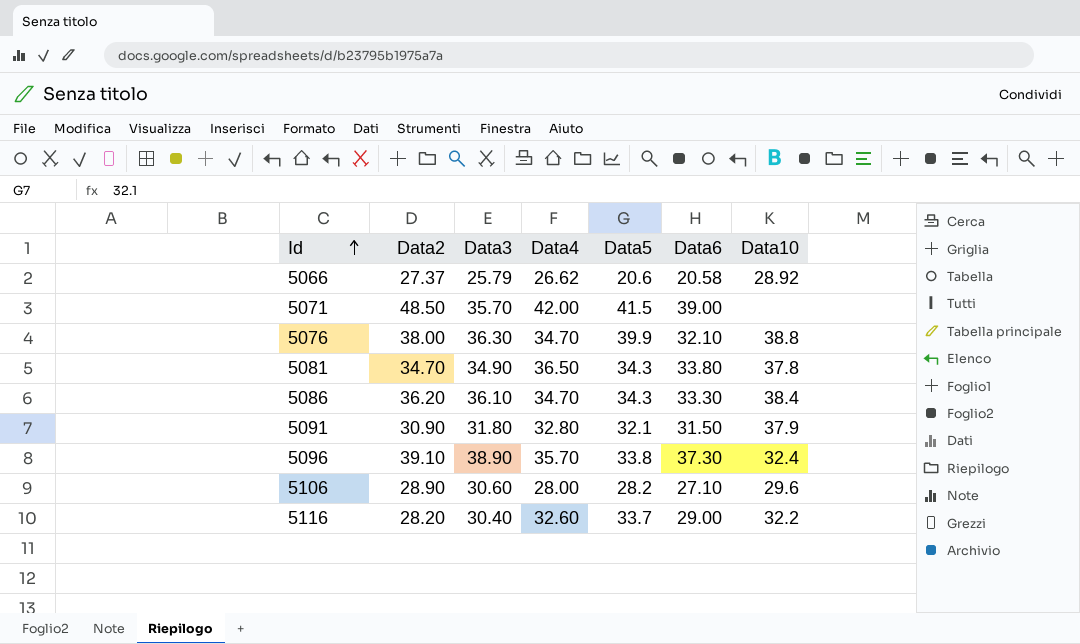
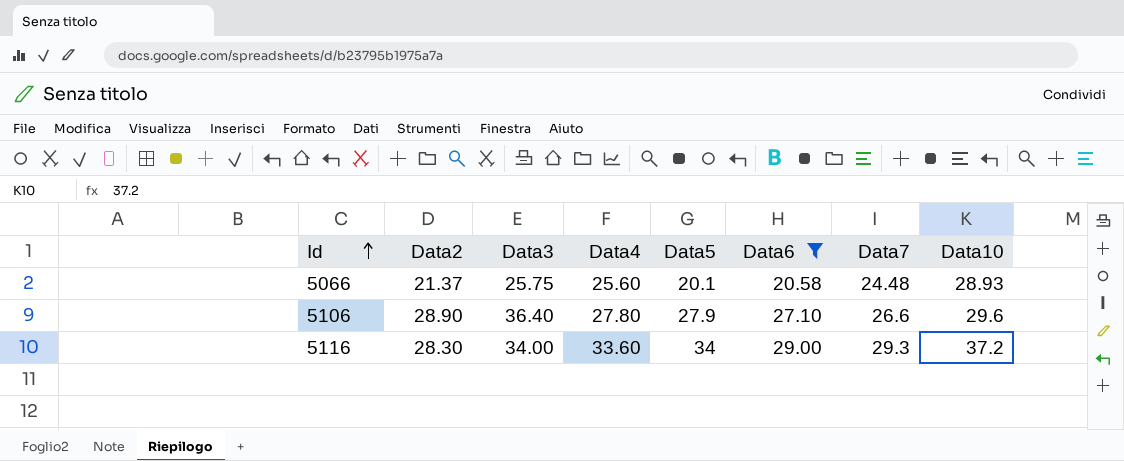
filter: none -> Data6 <= 29.00
column Data7 | position: none -> 7
5066 | Data2: 27.37 -> 21.37
5066 | Data3: 25.79 -> 25.75
5066 | Data4: 26.62 -> 25.60
5066 | Data5: 20.6 -> 20.1
5066 | Data10: 28.92 -> 28.93
5106 | Data3: 30.60 -> 36.40
5106 | Data4: 28.00 -> 27.80
5106 | Data5: 28.2 -> 27.9
5116 | Data2: 28.20 -> 28.30
5116 | Data3: 30.40 -> 34.00
5116 | Data4: 32.60 -> 33.60
5116 | Data5: 33.7 -> 34
5116 | Data10: 32.2 -> 37.2

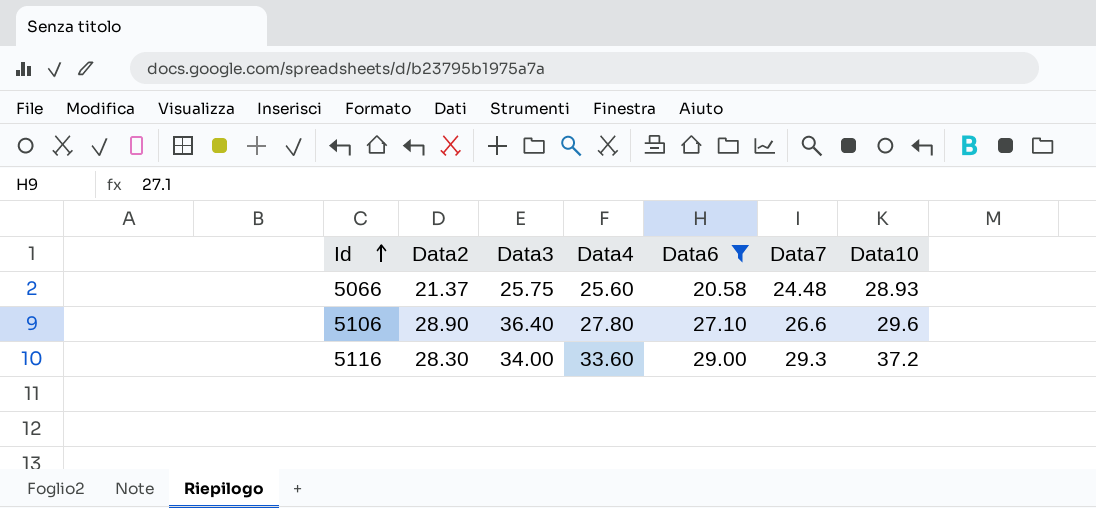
column Data5 | position: 5 -> none

